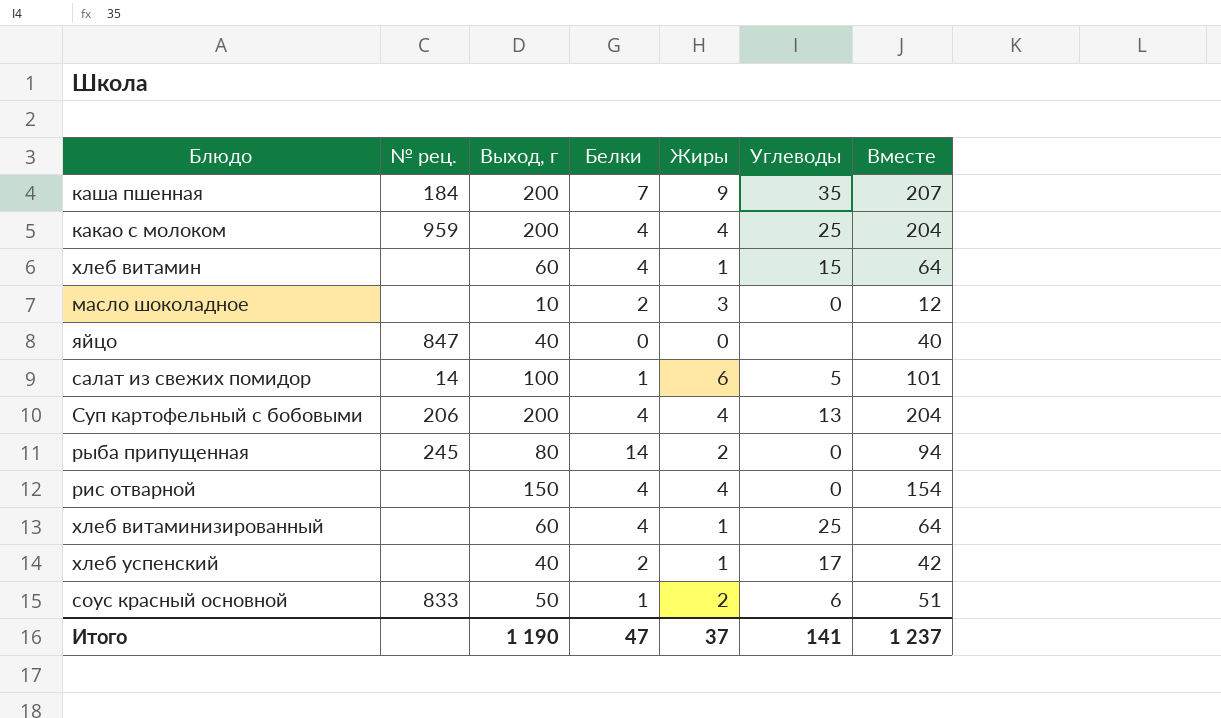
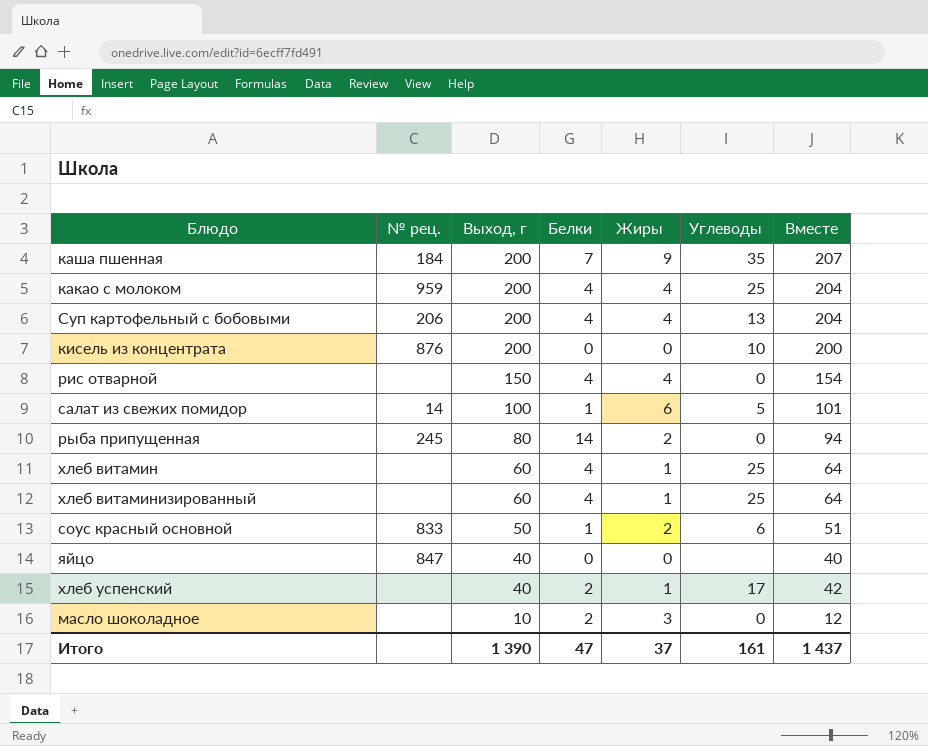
row order: none -> Выход, г descending
row кисель из концентрата: none -> 876 | 200 | 0 | 0 | 10 | 200
хлеб витамин | Углеводы: 15 -> 25
Итого | Выход, г: 1 190 -> 1 390
Итого | Углеводы: 141 -> 161
Итого | Вместе: 1 237 -> 1 437

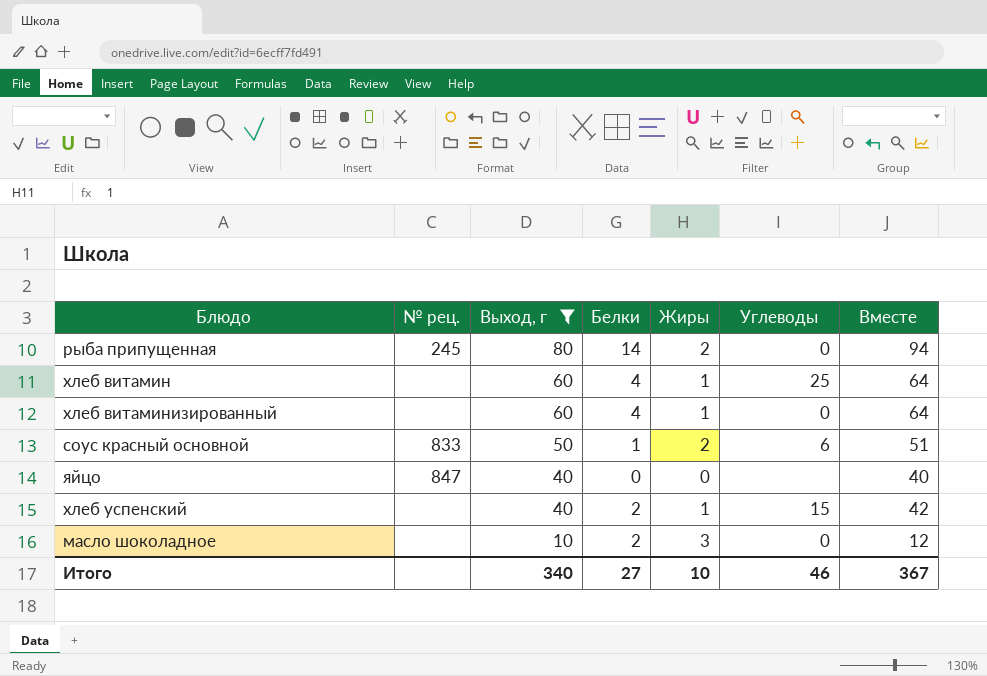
filter: none -> Выход, г <= 80
хлеб витаминизированный | Углеводы: 25 -> 0
хлеб успенский | Углеводы: 17 -> 15
Итого | Выход, г: 1 390 -> 340
Итого | Белки: 47 -> 27
Итого | Жиры: 37 -> 10
Итого | Углеводы: 161 -> 46
Итого | Вместе: 1 437 -> 367

